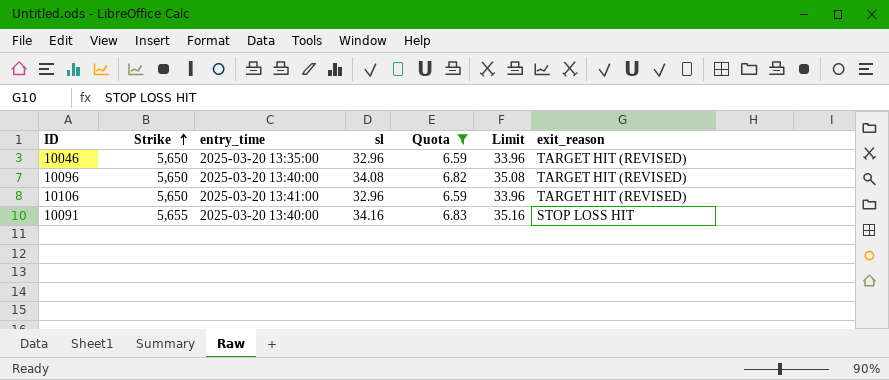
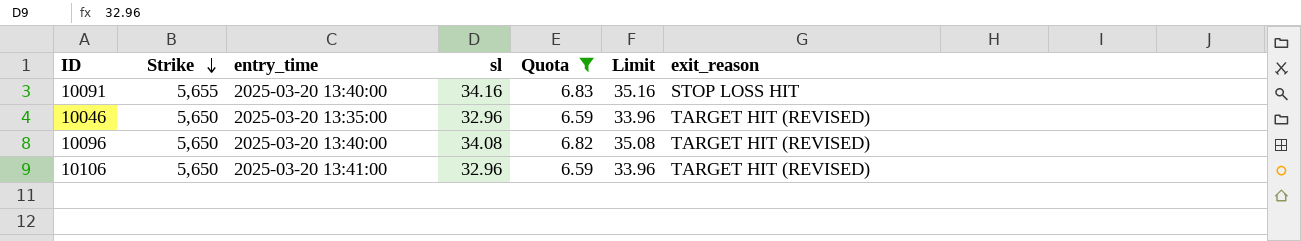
row order: Strike ascending -> Strike descending

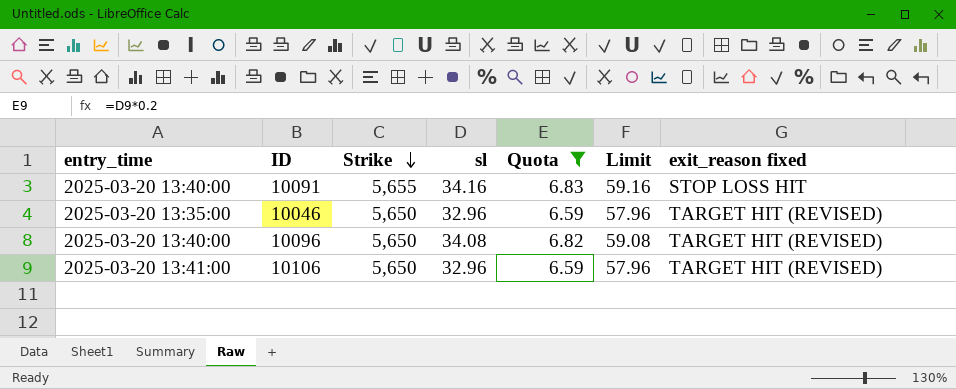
column entry_time | position: 3 -> 1
column Limit | formula: [sl] + 1 -> [sl] + 25
column name: exit_reason -> exit_reason fixed

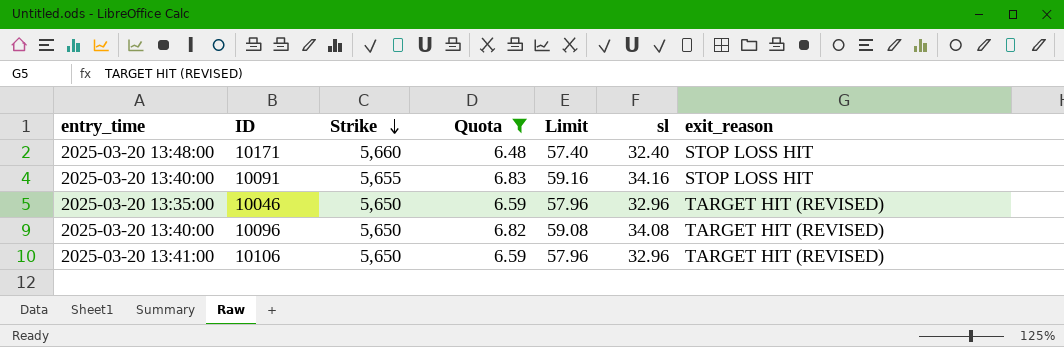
column sl | position: 4 -> 6
column name: exit_reason fixed -> exit_reason
row 10171: none -> 2025-03-20 13:48:00 | 5,660 | 6.48 | 57.40 | 32.40 | STOP LOSS HIT

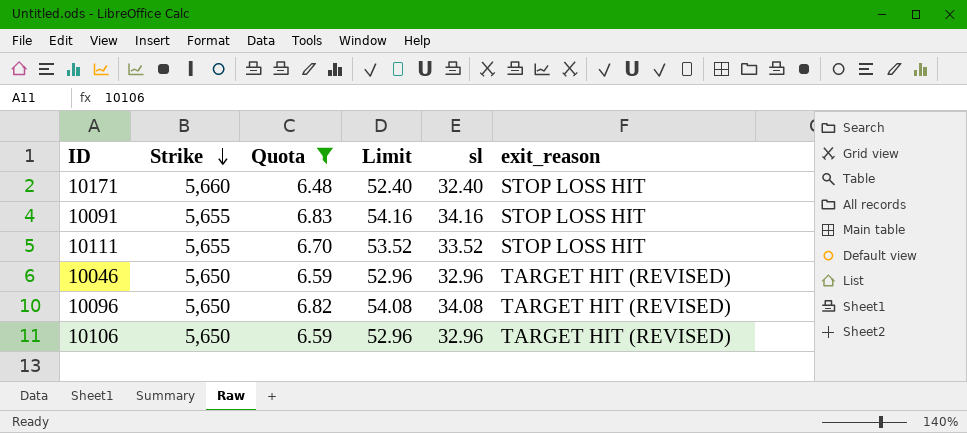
column entry_time | position: 1 -> none
column Limit | formula: [sl] + 25 -> [sl] + 20
row 10111: none -> 5,655 | 6.70 | 53.52 | 33.52 | STOP LOSS HIT

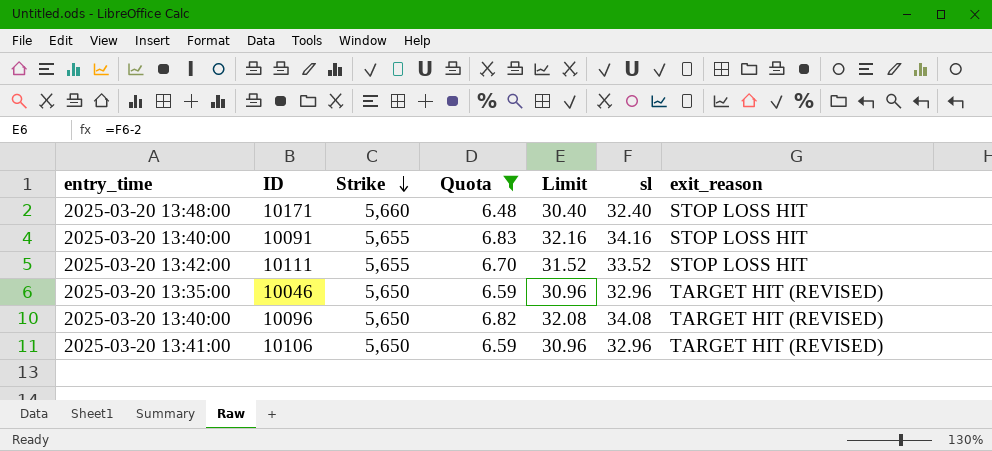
column entry_time | position: none -> 1
column Limit | formula: [sl] + 20 -> [sl] - 2

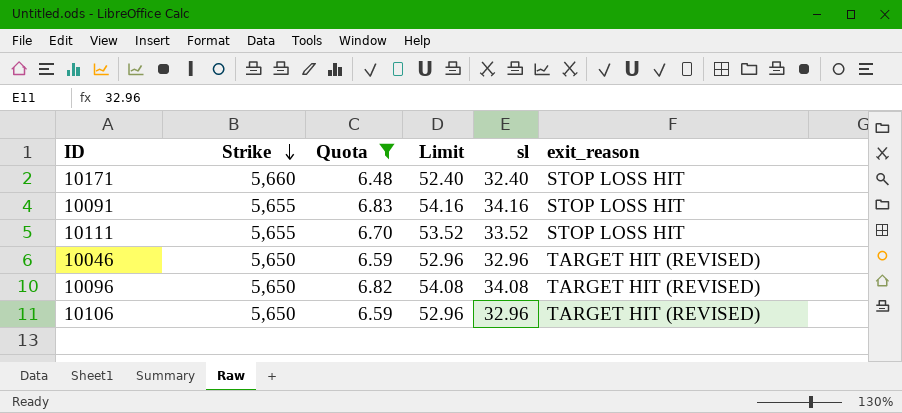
column entry_time | position: 1 -> none
column Limit | formula: [sl] - 2 -> [sl] + 20

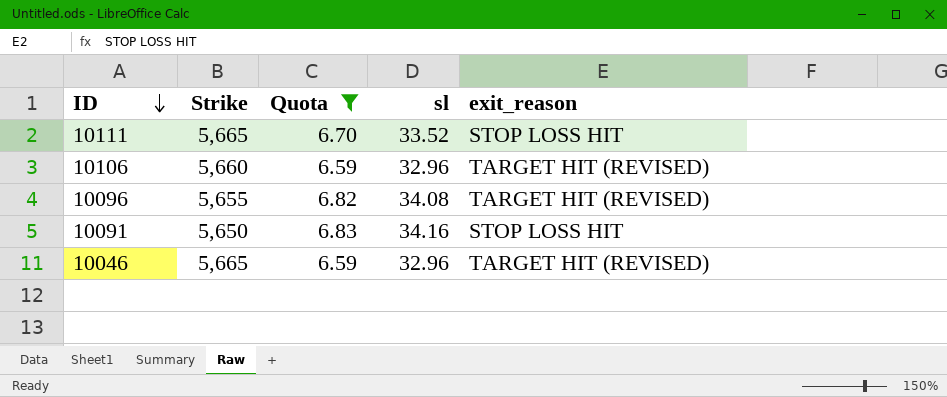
row order: Strike descending -> ID descending
column Limit | formula: [sl] + 20 -> none
row 10171: 5,660 | 6.48 | 52.40 | 32.40 | STOP LOSS HIT -> none
10111 | Strike: 5,655 -> 5,665
10106 | Strike: 5,650 -> 5,660
10096 | Strike: 5,650 -> 5,655
10091 | Strike: 5,655 -> 5,650
10046 | Strike: 5,650 -> 5,665

